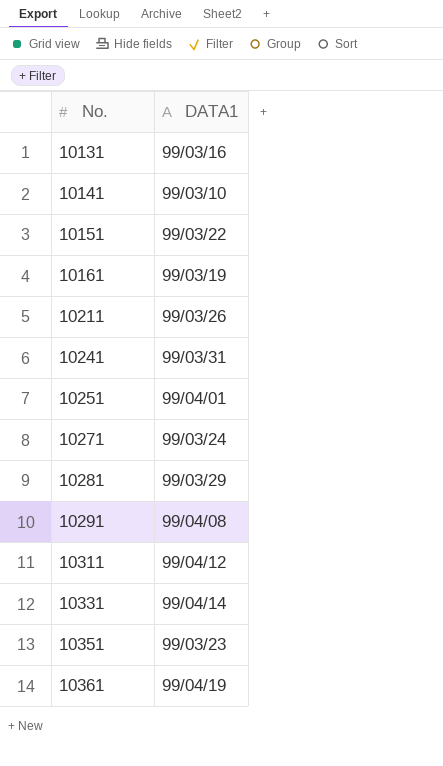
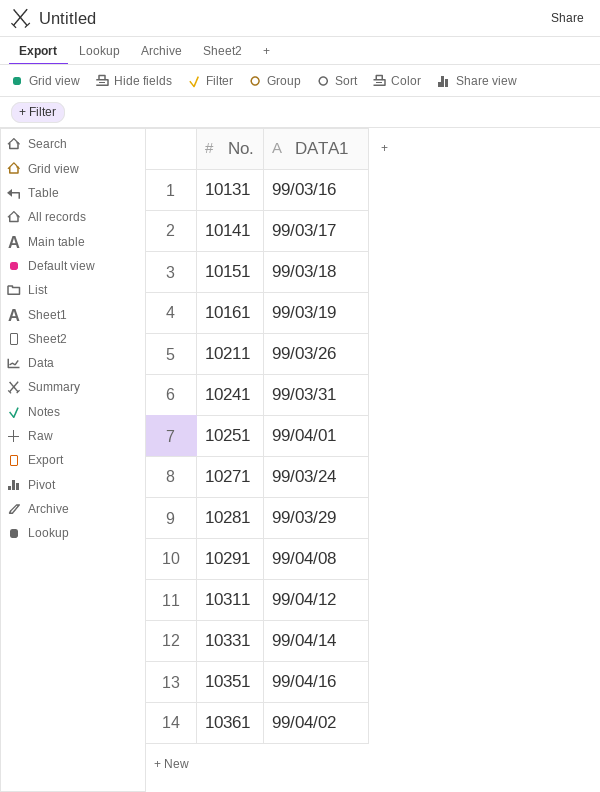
10141 | DATA1: 99/03/10 -> 99/03/17
10151 | DATA1: 99/03/22 -> 99/03/18
10351 | DATA1: 99/03/23 -> 99/04/16
10361 | DATA1: 99/04/19 -> 99/04/02

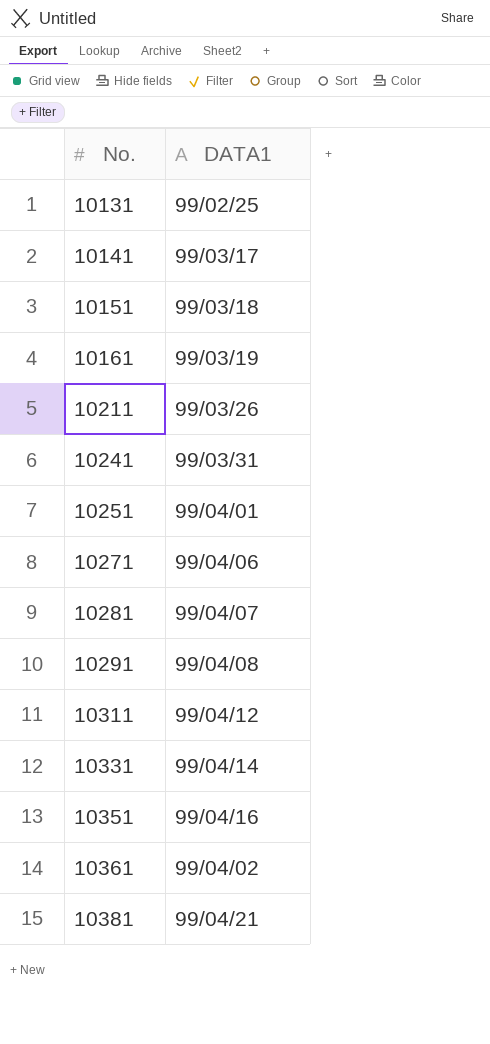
10131 | DATA1: 99/03/16 -> 99/02/25
10271 | DATA1: 99/03/24 -> 99/04/06
10281 | DATA1: 99/03/29 -> 99/04/07
row 10381: none -> 99/04/21

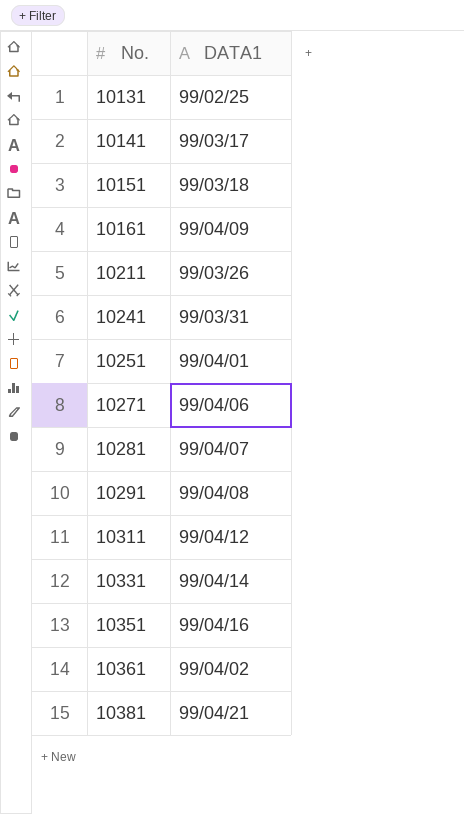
10161 | DATA1: 99/03/19 -> 99/04/09

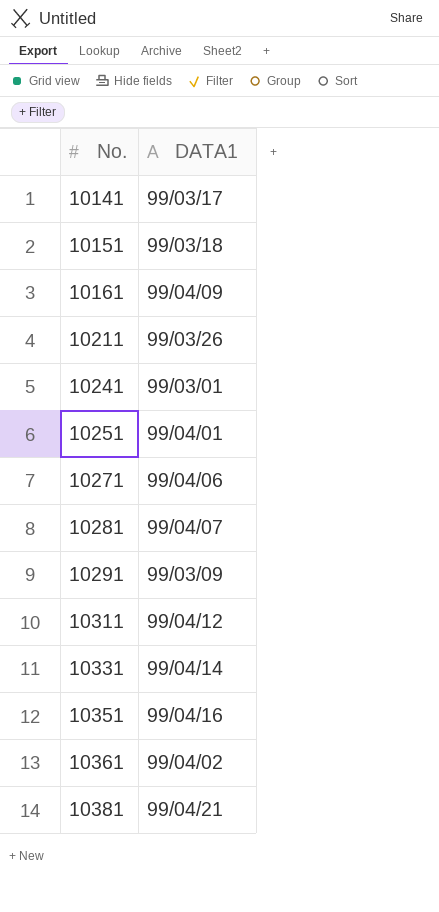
row 10131: 99/02/25 -> none
10241 | DATA1: 99/03/31 -> 99/03/01
10291 | DATA1: 99/04/08 -> 99/03/09

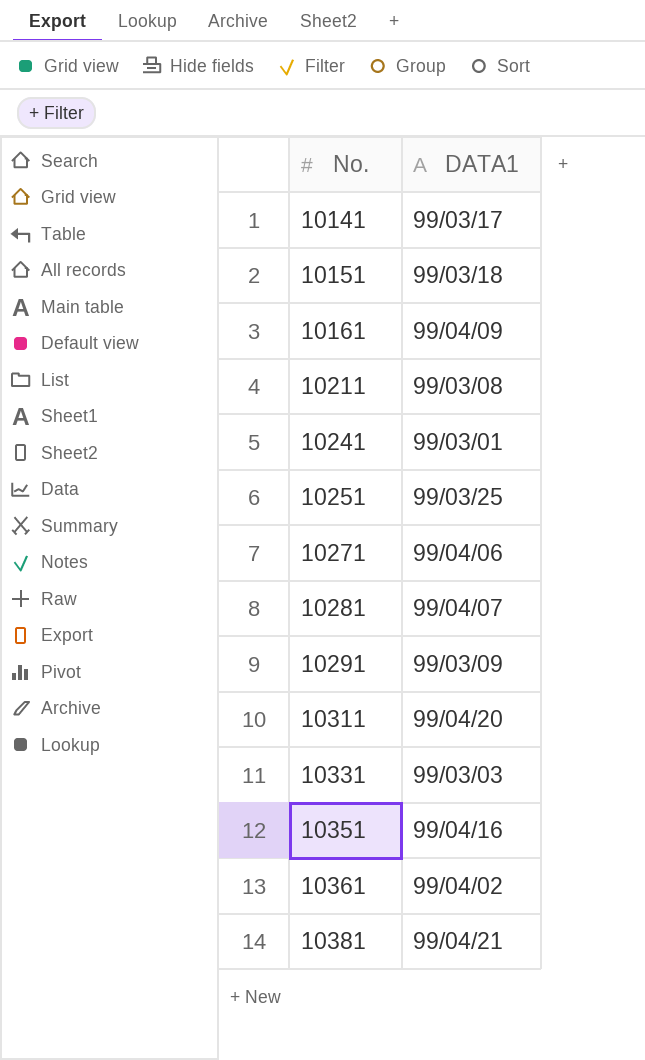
10211 | DATA1: 99/03/26 -> 99/03/08
10251 | DATA1: 99/04/01 -> 99/03/25
10311 | DATA1: 99/04/12 -> 99/04/20
10331 | DATA1: 99/04/14 -> 99/03/03

